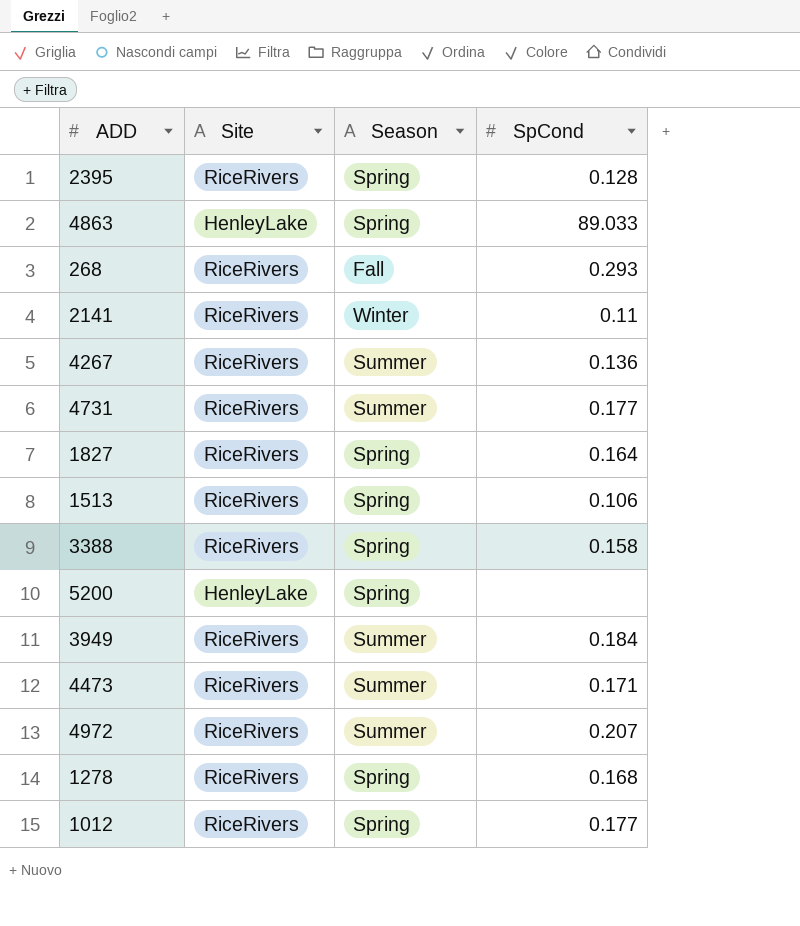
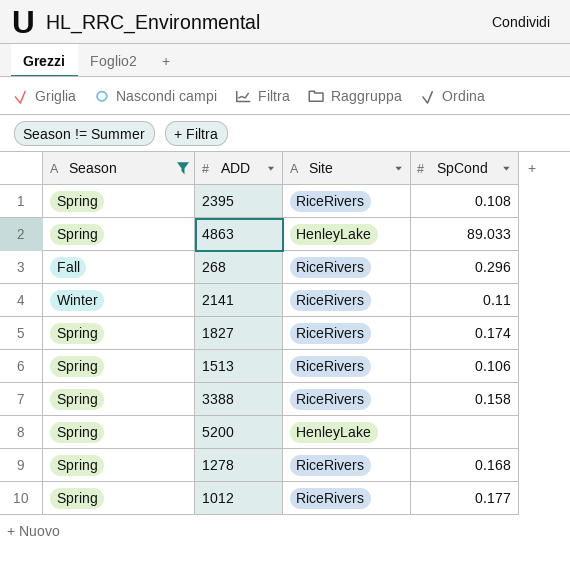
filter: none -> Season != Summer
column Season | position: 3 -> 1
2395 | SpCond: 0.128 -> 0.108
268 | SpCond: 0.293 -> 0.296
1827 | SpCond: 0.164 -> 0.174

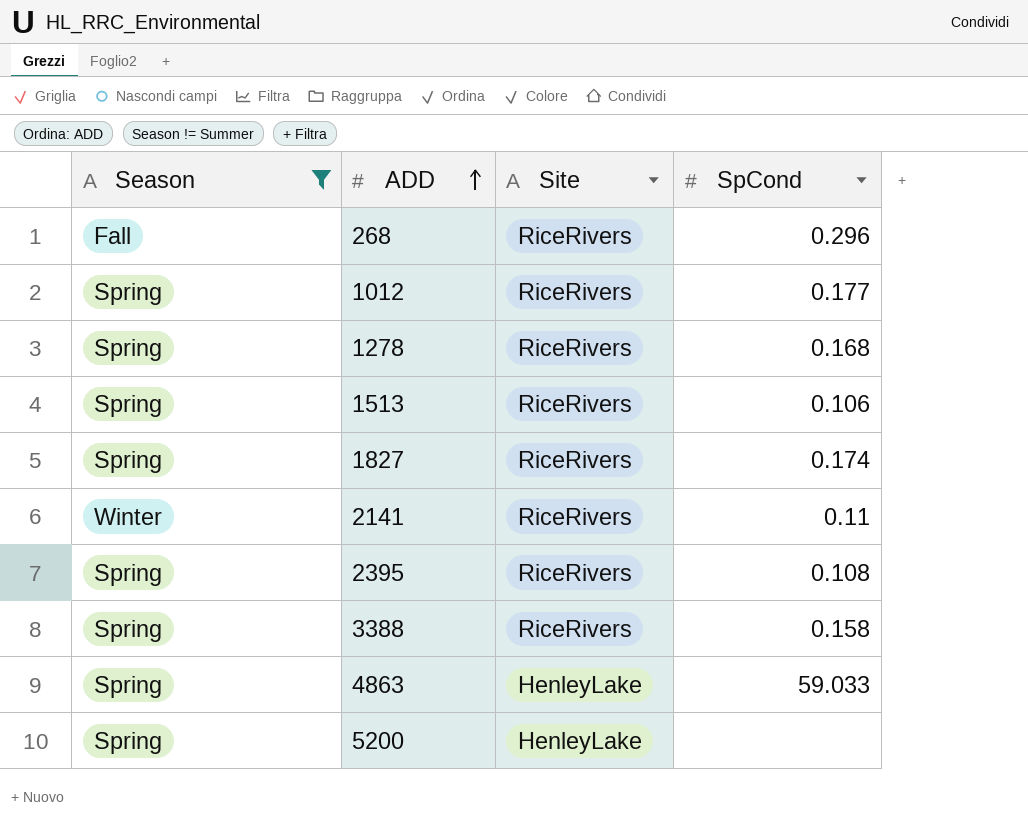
row order: none -> ADD ascending
4863 | SpCond: 89.033 -> 59.033

